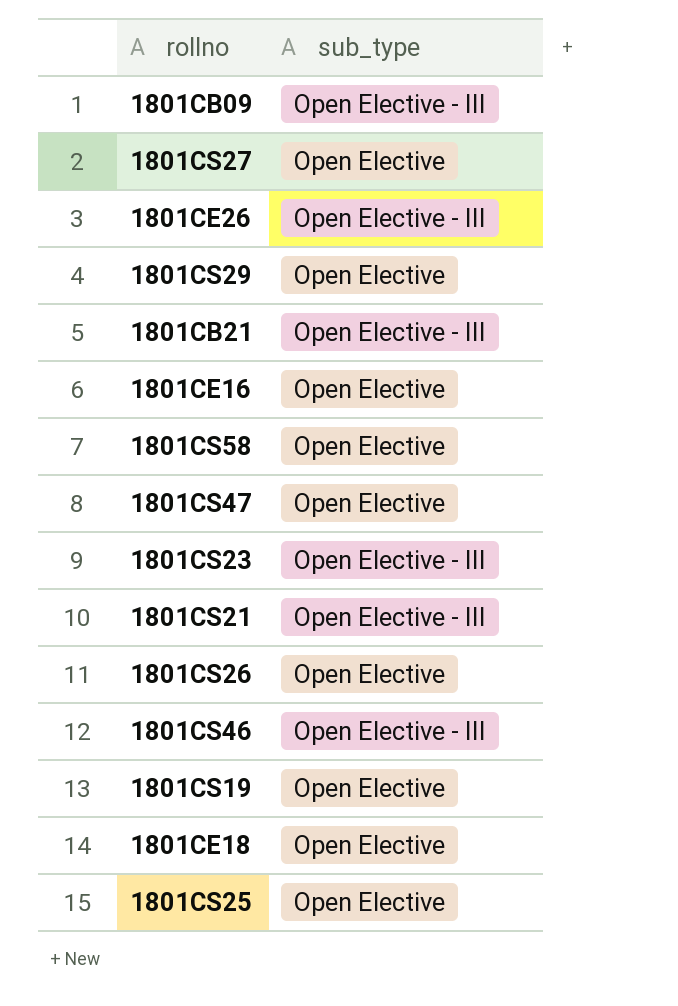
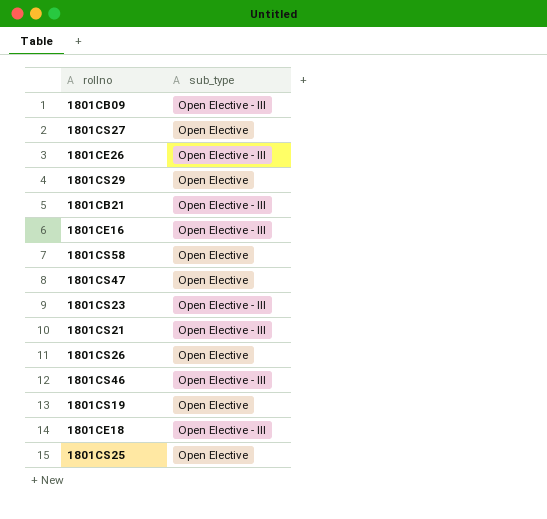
1801CE16 | sub_type: Open Elective -> Open Elective - III
1801CE18 | sub_type: Open Elective -> Open Elective - III

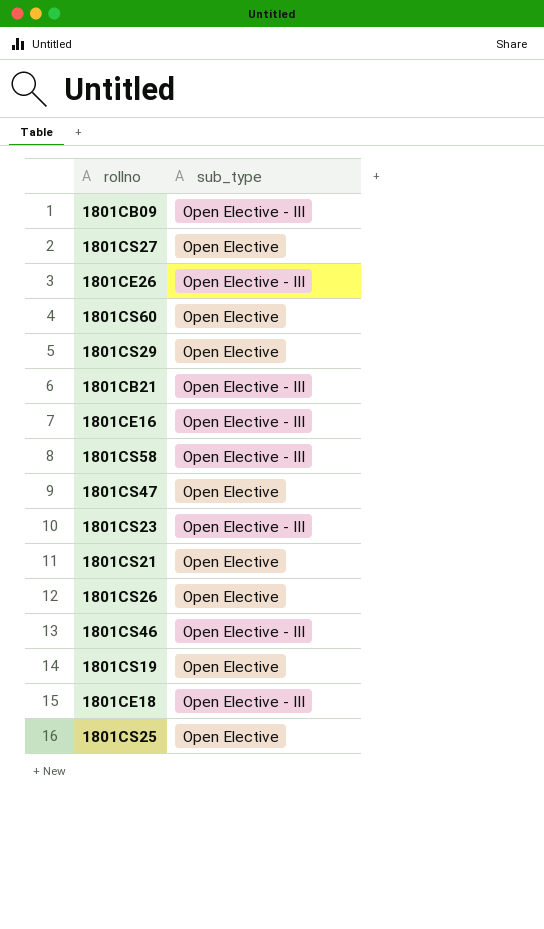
row 1801CS60: none -> Open Elective
1801CS58 | sub_type: Open Elective -> Open Elective - III
1801CS21 | sub_type: Open Elective - III -> Open Elective

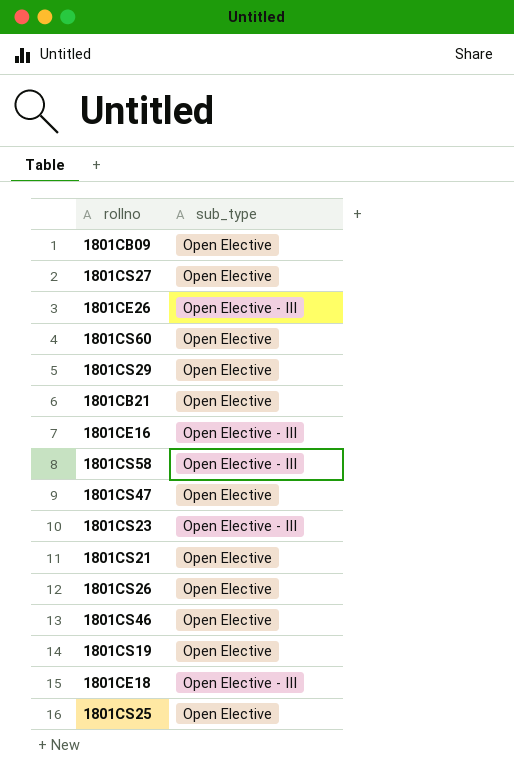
1801CB09 | sub_type: Open Elective - III -> Open Elective
1801CB21 | sub_type: Open Elective - III -> Open Elective
1801CS46 | sub_type: Open Elective - III -> Open Elective

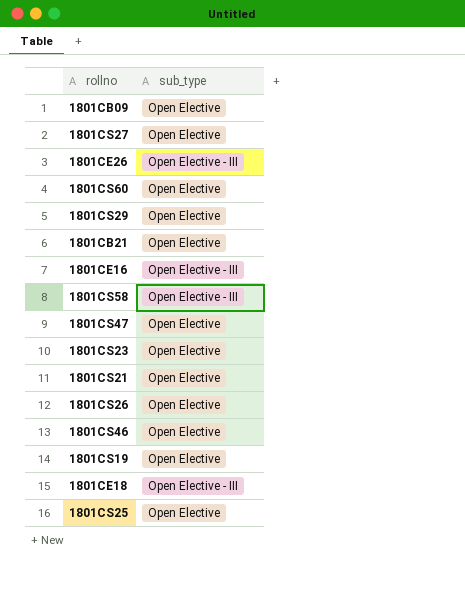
1801CS23 | sub_type: Open Elective - III -> Open Elective

